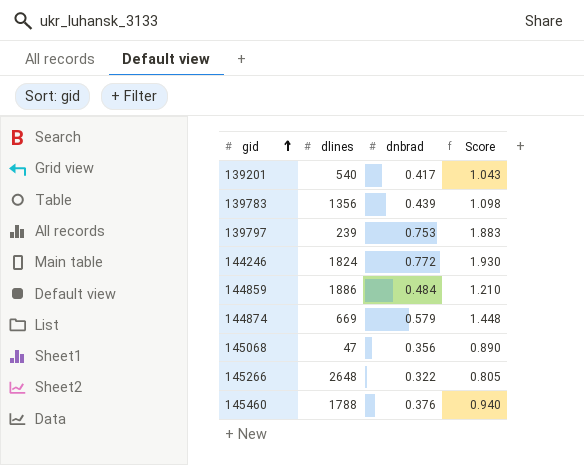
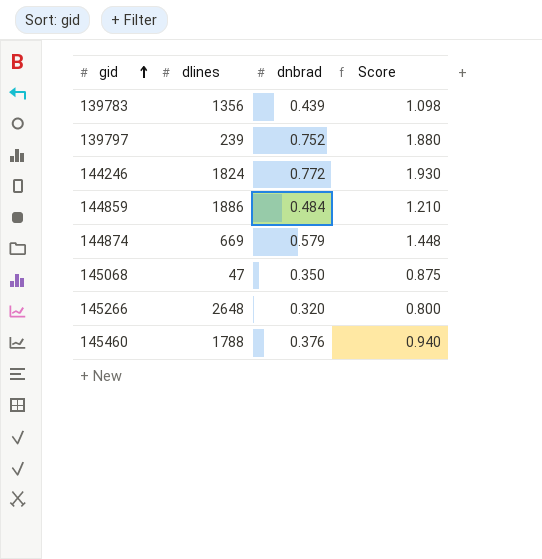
row 139201: 540 | 0.417 | 1.043 -> none
139797 | dnbrad: 0.753 -> 0.752
139797 | Score: 1.883 -> 1.880
145068 | dnbrad: 0.356 -> 0.350
145068 | Score: 0.890 -> 0.875
145266 | dnbrad: 0.322 -> 0.320
145266 | Score: 0.805 -> 0.800

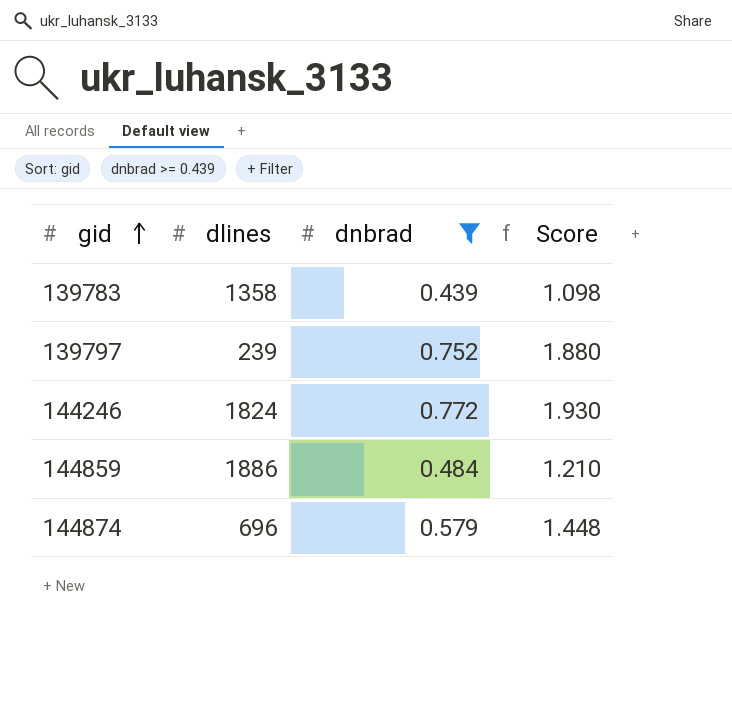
filter: none -> dnbrad >= 0.439
139783 | dlines: 1356 -> 1358
144874 | dlines: 669 -> 696

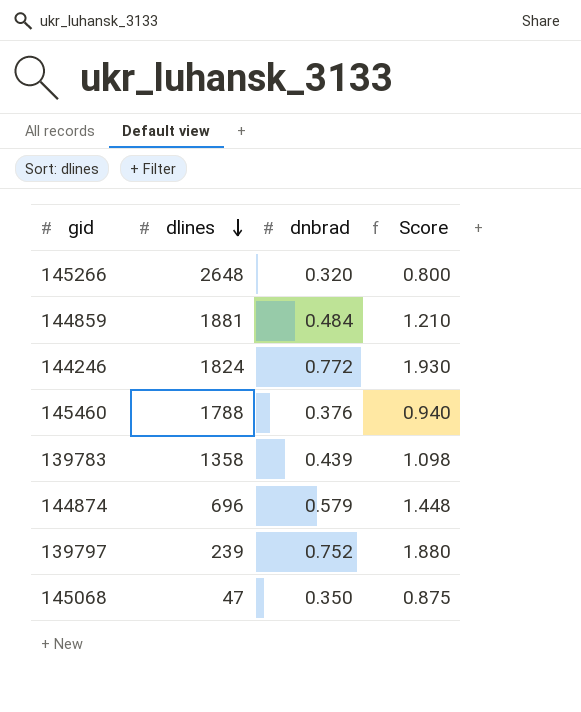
filter: dnbrad >= 0.439 -> none
row order: gid ascending -> dlines descending
144859 | dlines: 1886 -> 1881

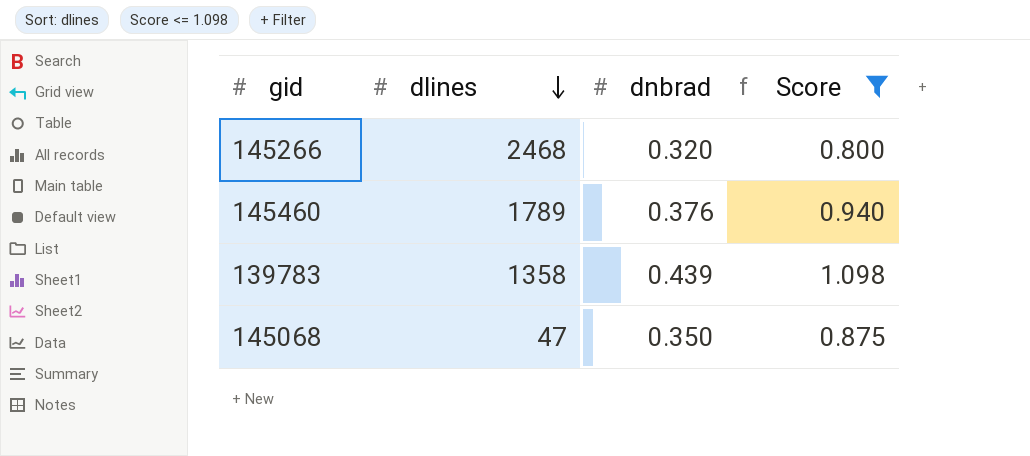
filter: none -> Score <= 1.098
145266 | dlines: 2648 -> 2468
145460 | dlines: 1788 -> 1789

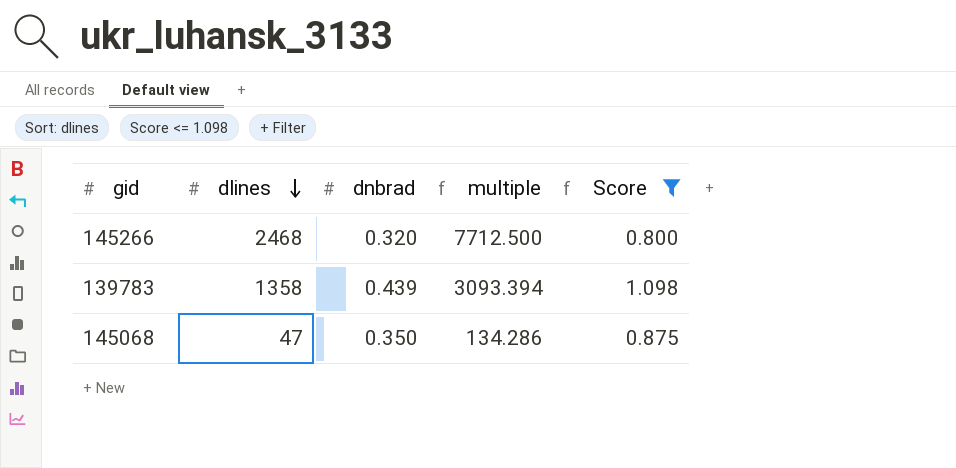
column multiple | formula: none -> [dlines] / [dnbrad]
row 145460: 1789 | 0.376 | 0.940 -> none

